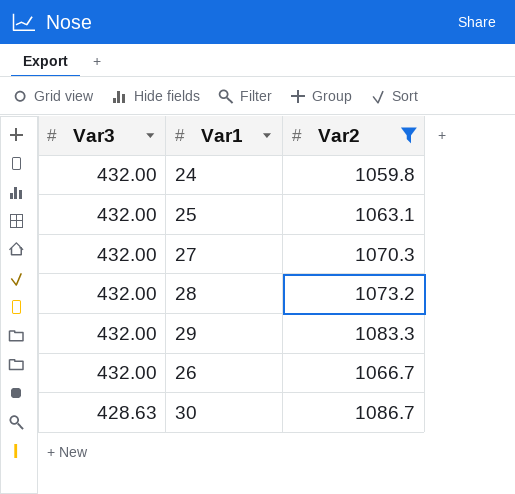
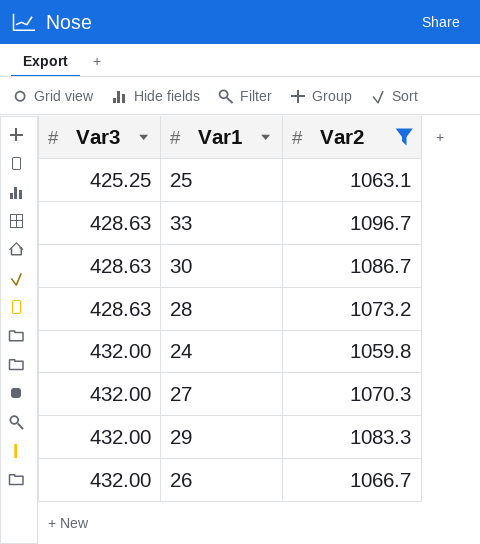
row order: Var3 descending -> Var3 ascending
25 | Var3: 432.00 -> 425.25
row 33: none -> 428.63 | 1096.7
28 | Var3: 432.00 -> 428.63

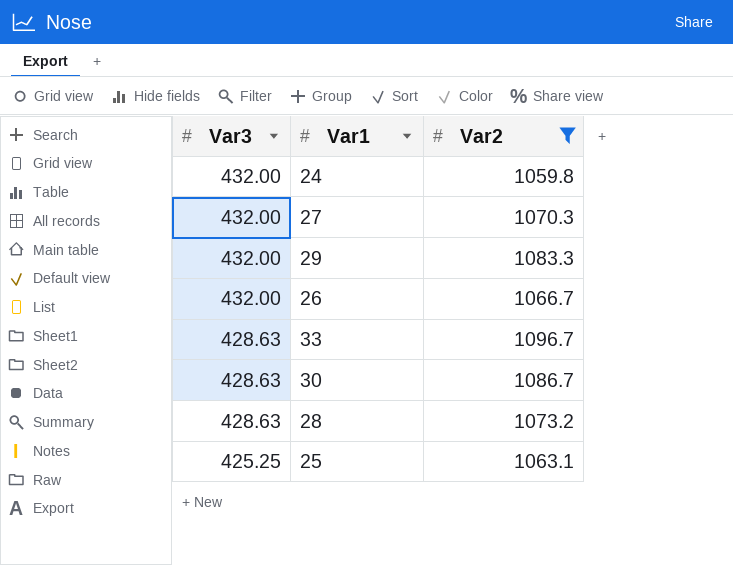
row order: Var3 ascending -> Var3 descending

